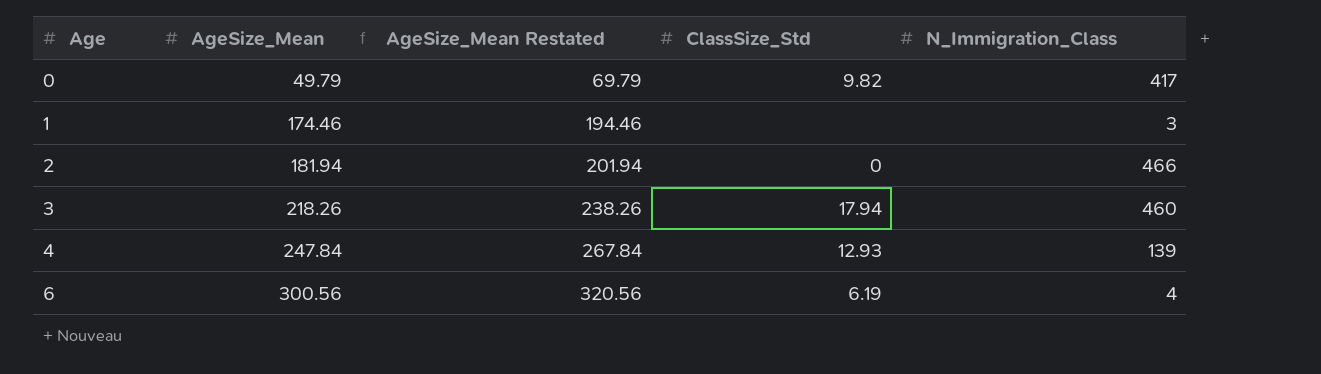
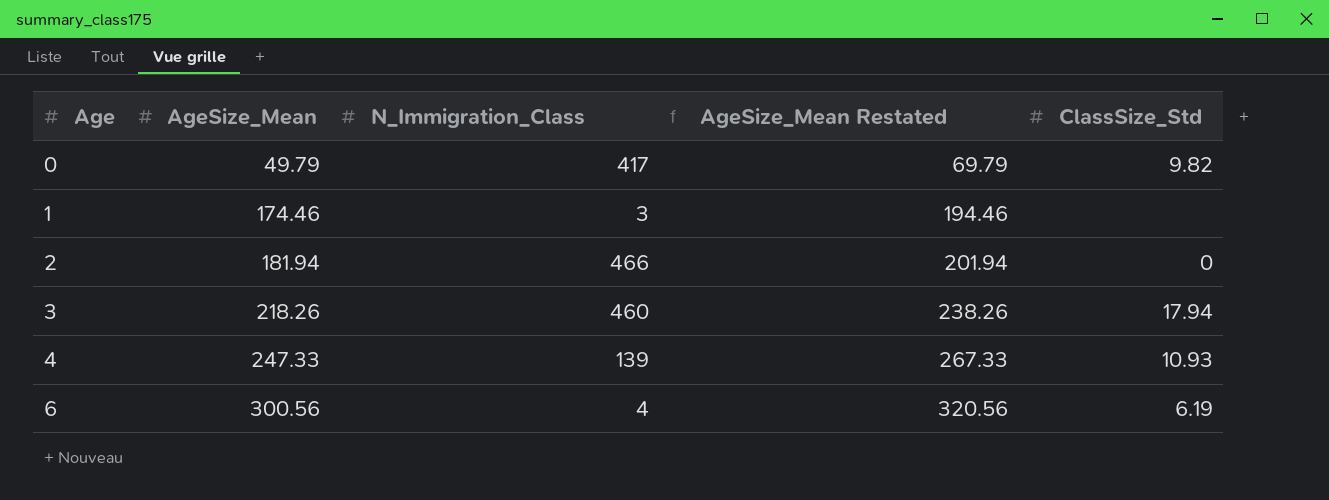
column N_Immigration_Class | position: 5 -> 3
4 | AgeSize_Mean: 247.84 -> 247.33
4 | AgeSize_Mean Restated: 267.84 -> 267.33
4 | ClassSize_Std: 12.93 -> 10.93

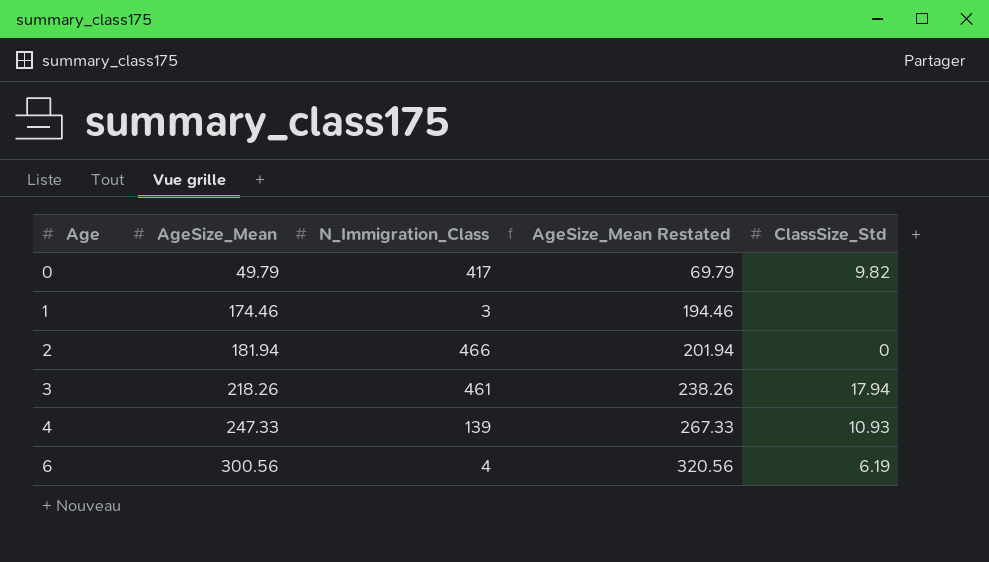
3 | N_Immigration_Class: 460 -> 461

